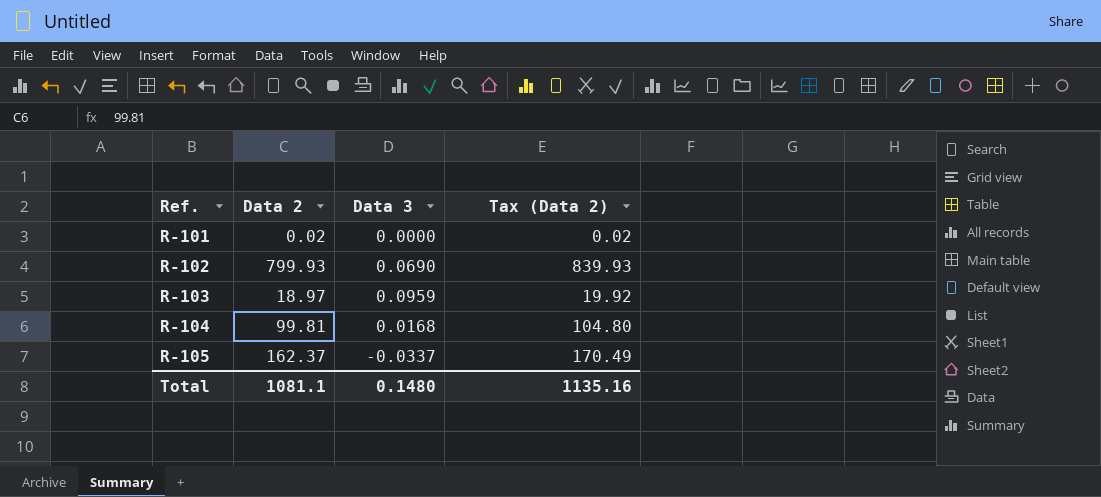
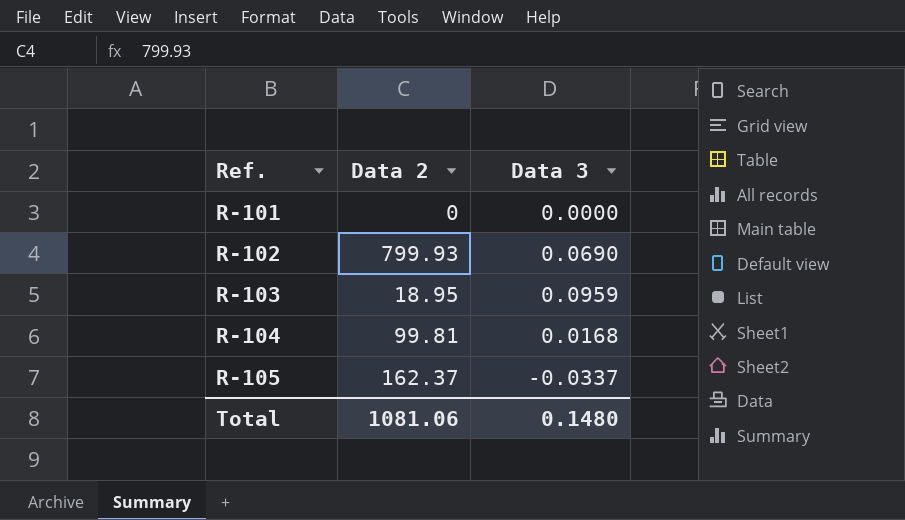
column Tax (Data 2) | formula: [Data 2] * 1.05 -> none
R-101 | Data 2: 0.02 -> 0
R-103 | Data 2: 18.97 -> 18.95
Total | Data 2: 1081.1 -> 1081.06

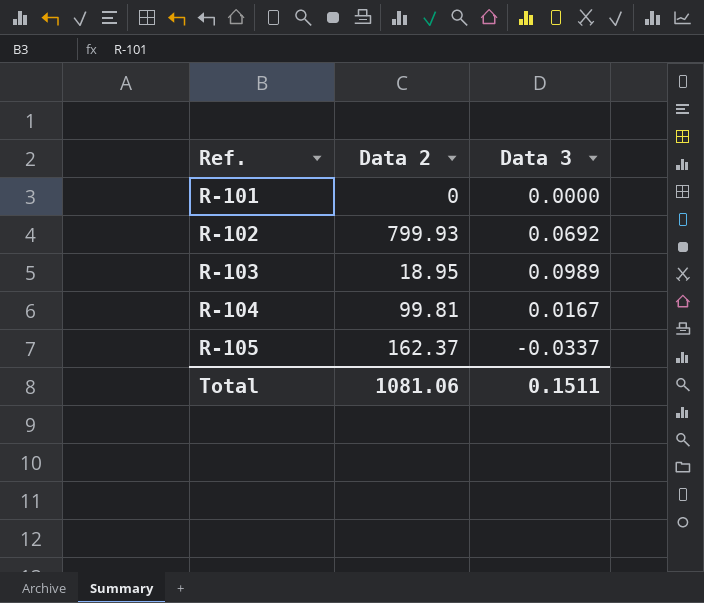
R-102 | Data 3: 0.0690 -> 0.0692
R-103 | Data 3: 0.0959 -> 0.0989
R-104 | Data 3: 0.0168 -> 0.0167
Total | Data 3: 0.1480 -> 0.1511

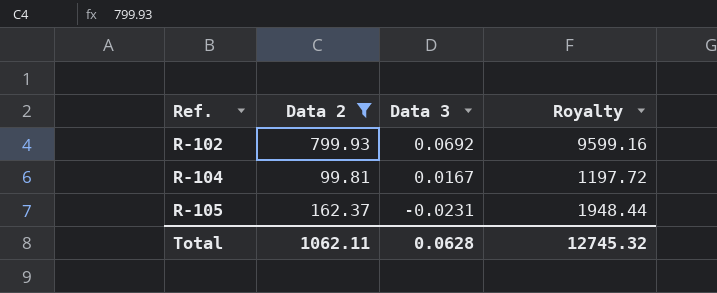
filter: none -> Data 2 >= 99.81
column Royalty | formula: none -> [Data 2] * 12
R-105 | Data 3: -0.0337 -> -0.0231
Total | Data 2: 1081.06 -> 1062.11
Total | Data 3: 0.1511 -> 0.0628

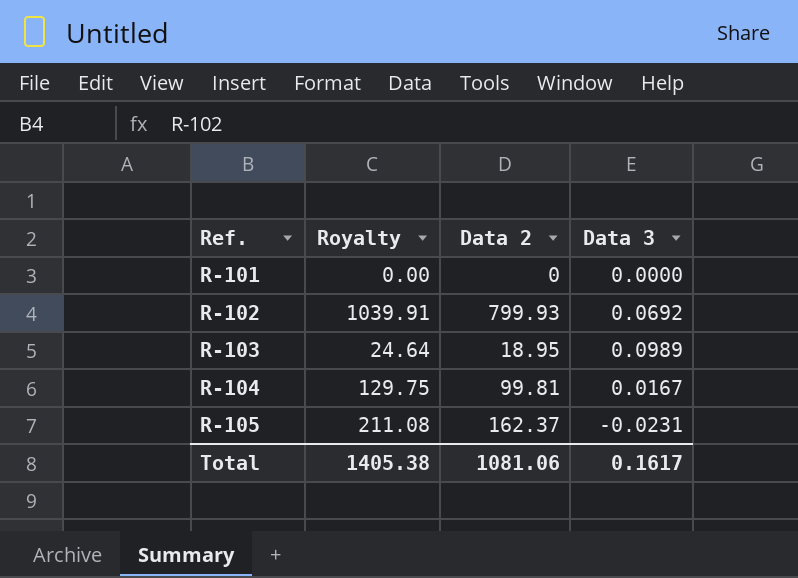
filter: Data 2 >= 99.81 -> none
column Royalty | formula: [Data 2] * 12 -> [Data 2] * 1.3
column Royalty | position: 4 -> 2
Total | Royalty: 12745.32 -> 1405.38
Total | Data 2: 1062.11 -> 1081.06
Total | Data 3: 0.0628 -> 0.1617

